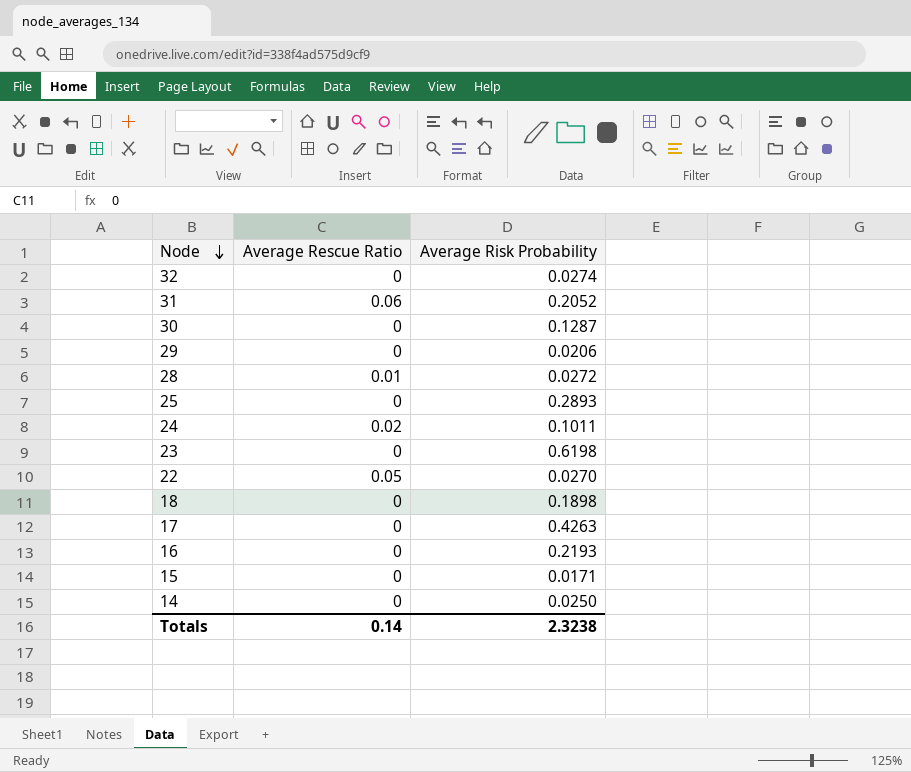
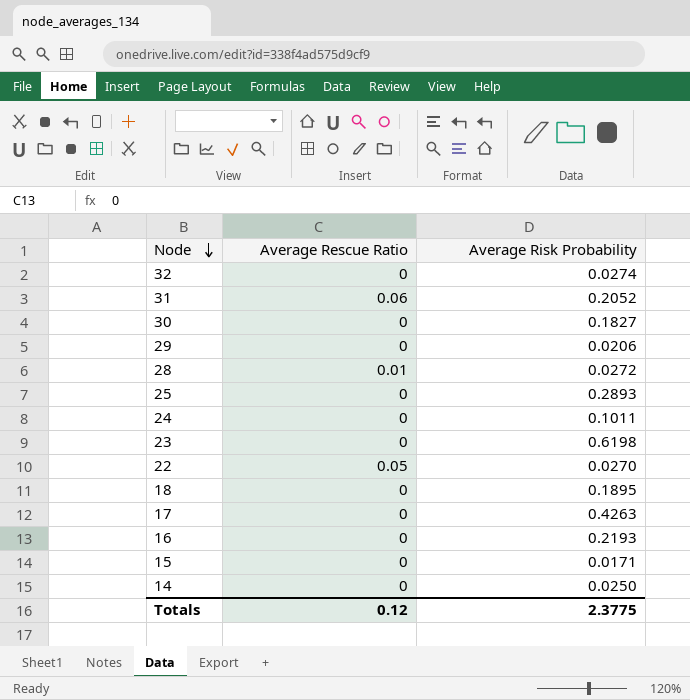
30 | Average Risk Probability: 0.1287 -> 0.1827
24 | Average Rescue Ratio: 0.02 -> 0
18 | Average Risk Probability: 0.1898 -> 0.1895
Totals | Average Rescue Ratio: 0.14 -> 0.12
Totals | Average Risk Probability: 2.3238 -> 2.3775

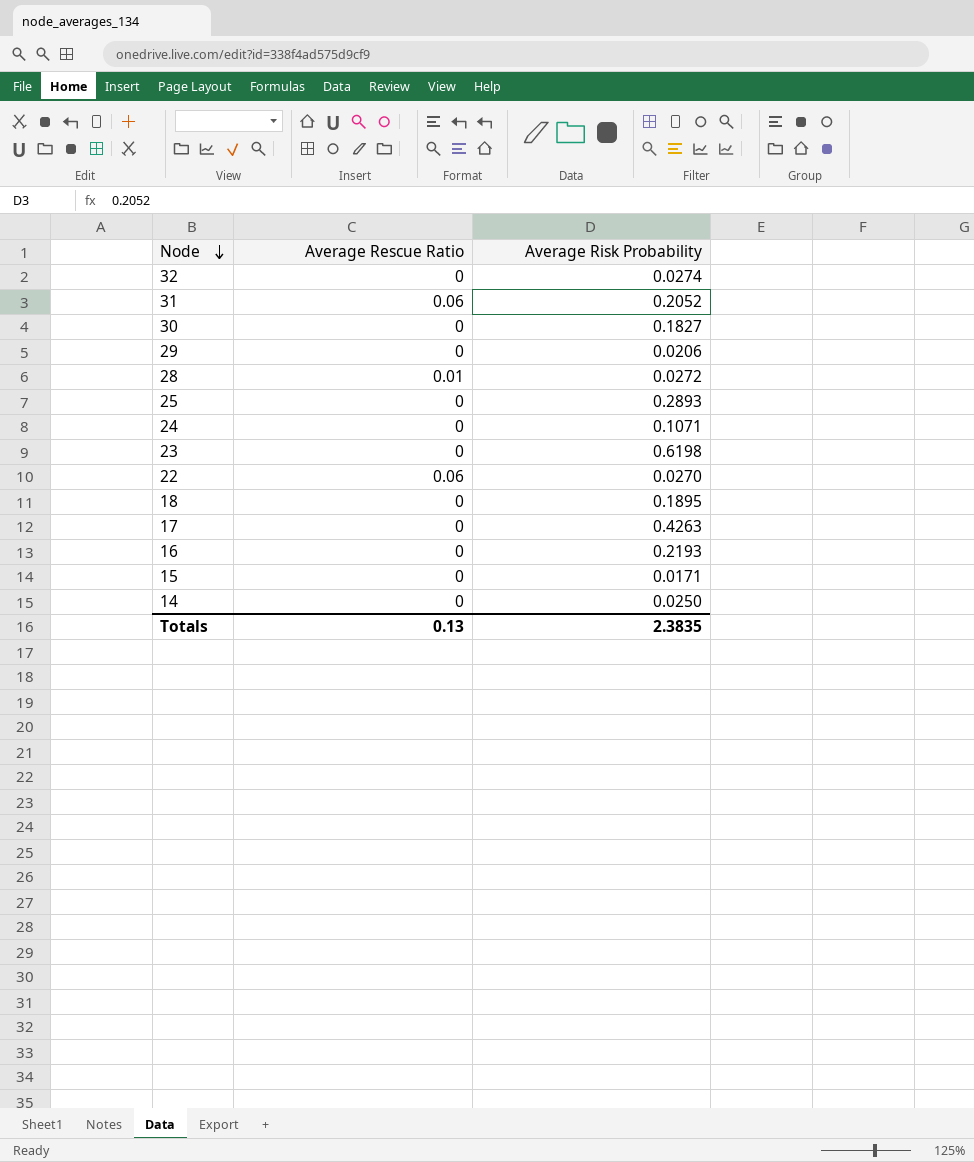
24 | Average Risk Probability: 0.1011 -> 0.1071
22 | Average Rescue Ratio: 0.05 -> 0.06
Totals | Average Rescue Ratio: 0.12 -> 0.13
Totals | Average Risk Probability: 2.3775 -> 2.3835

